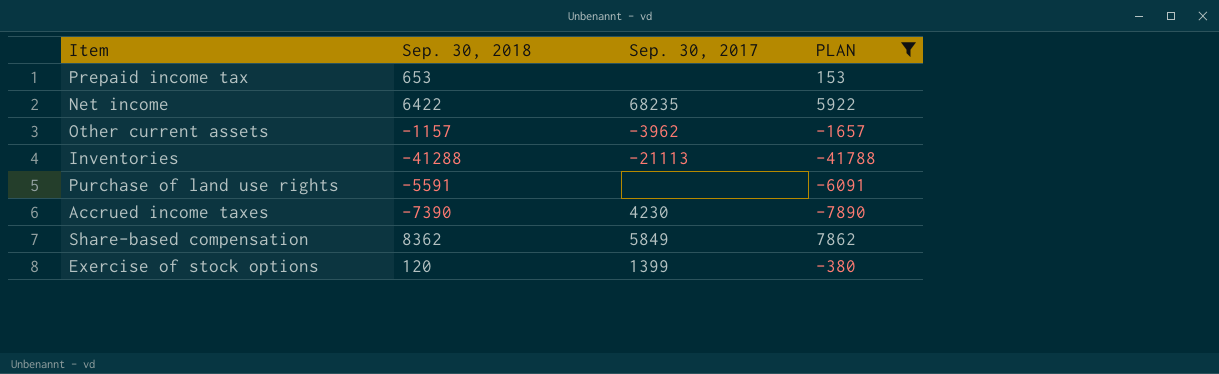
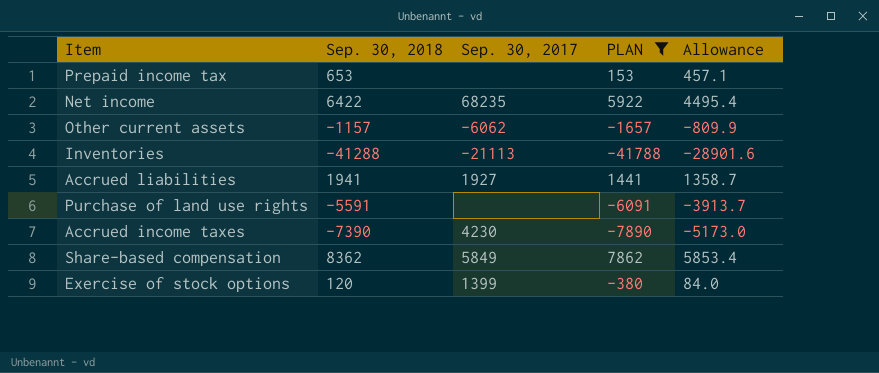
column Allowance | formula: none -> [Sep. 30, 2018] * 0.7
Other current assets | Sep. 30, 2017: -3962 -> -6062
row Accrued liabilities: none -> 1941 | 1927 | 1441 | 1358.7

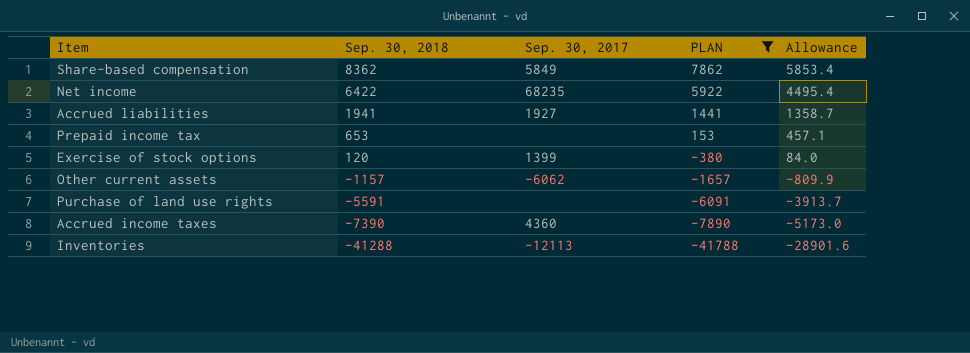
row order: none -> Sep. 30, 2018 descending
Accrued income taxes | Sep. 30, 2017: 4230 -> 4360
Inventories | Sep. 30, 2017: -21113 -> -12113

